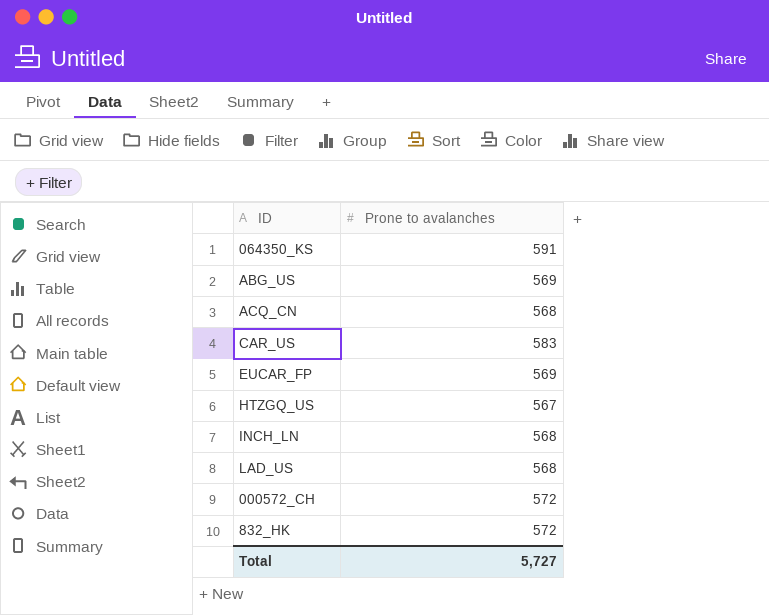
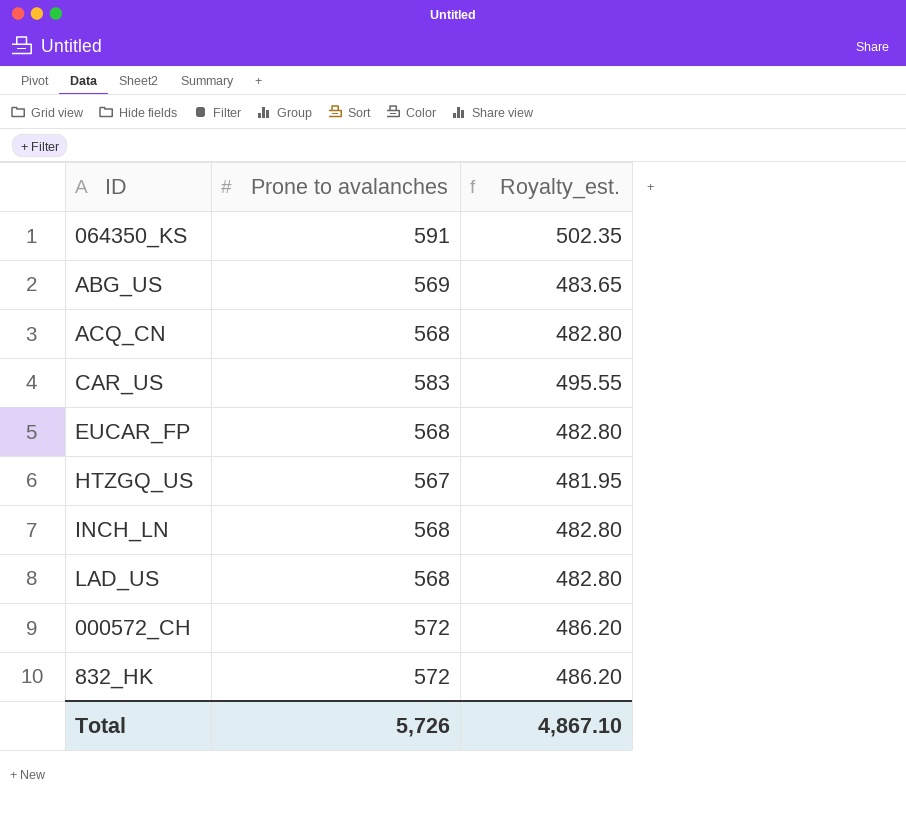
column Royalty_est. | formula: none -> [Prone to avalanches] * 0.85
EUCAR_FP | Prone to avalanches: 569 -> 568
Total | Prone to avalanches: 5,727 -> 5,726

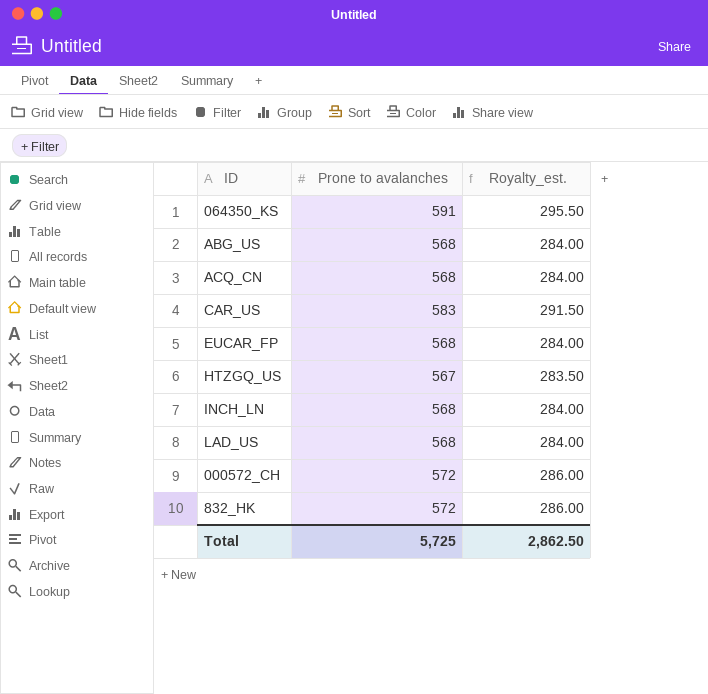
column Royalty_est. | formula: [Prone to avalanches] * 0.85 -> [Prone to avalanches] * 0.5
ABG_US | Prone to avalanches: 569 -> 568
Total | Prone to avalanches: 5,726 -> 5,725
Total | Royalty_est.: 4,867.10 -> 2,862.50

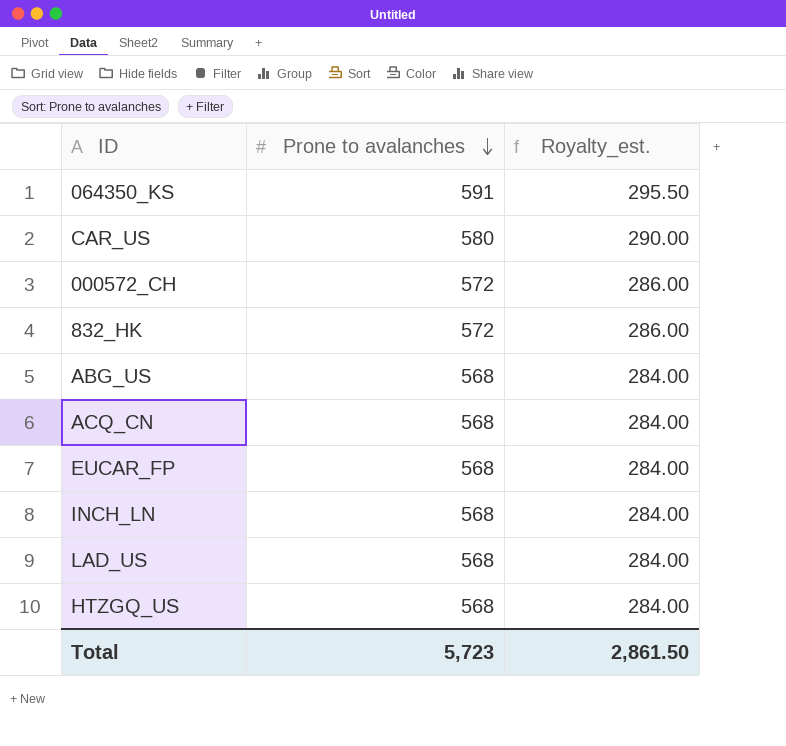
row order: none -> Prone to avalanches descending
CAR_US | Prone to avalanches: 583 -> 580
CAR_US | Royalty_est.: 291.50 -> 290.00
HTZGQ_US | Prone to avalanches: 567 -> 568
HTZGQ_US | Royalty_est.: 283.50 -> 284.00
Total | Prone to avalanches: 5,725 -> 5,723
Total | Royalty_est.: 2,862.50 -> 2,861.50

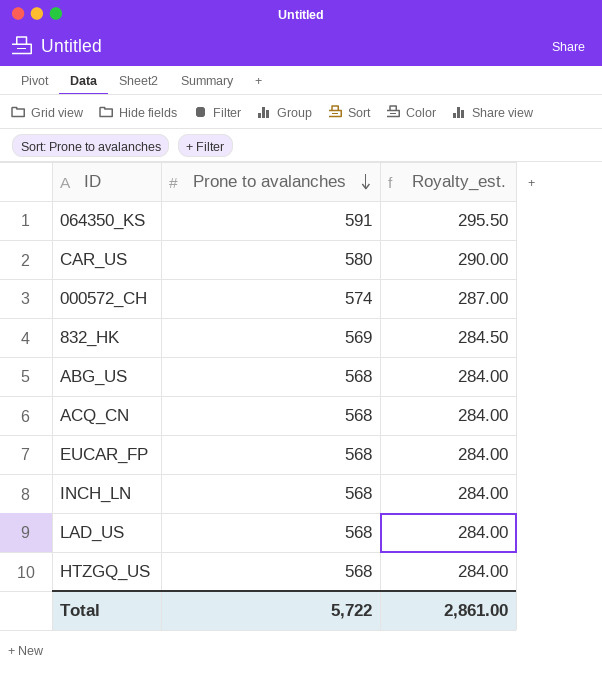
000572_CH | Prone to avalanches: 572 -> 574
000572_CH | Royalty_est.: 286.00 -> 287.00
832_HK | Prone to avalanches: 572 -> 569
832_HK | Royalty_est.: 286.00 -> 284.50
Total | Prone to avalanches: 5,723 -> 5,722
Total | Royalty_est.: 2,861.50 -> 2,861.00

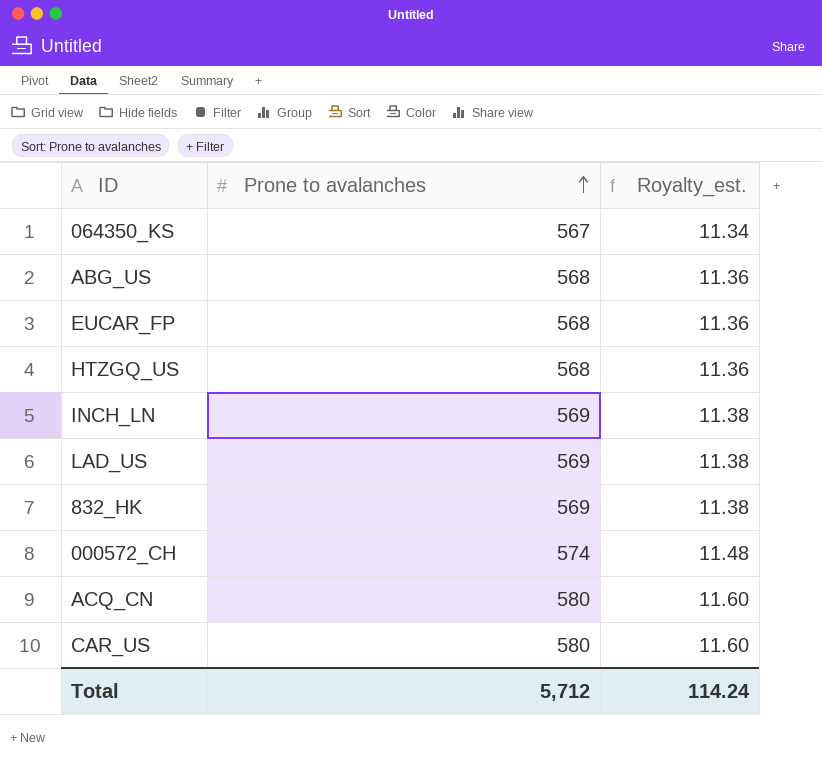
row order: Prone to avalanches descending -> Prone to avalanches ascending
column Royalty_est. | formula: [Prone to avalanches] * 0.5 -> [Prone to avalanches] * 0.02
064350_KS | Prone to avalanches: 591 -> 567
INCH_LN | Prone to avalanches: 568 -> 569
LAD_US | Prone to avalanches: 568 -> 569
ACQ_CN | Prone to avalanches: 568 -> 580
Total | Prone to avalanches: 5,722 -> 5,712
Total | Royalty_est.: 2,861.00 -> 114.24

